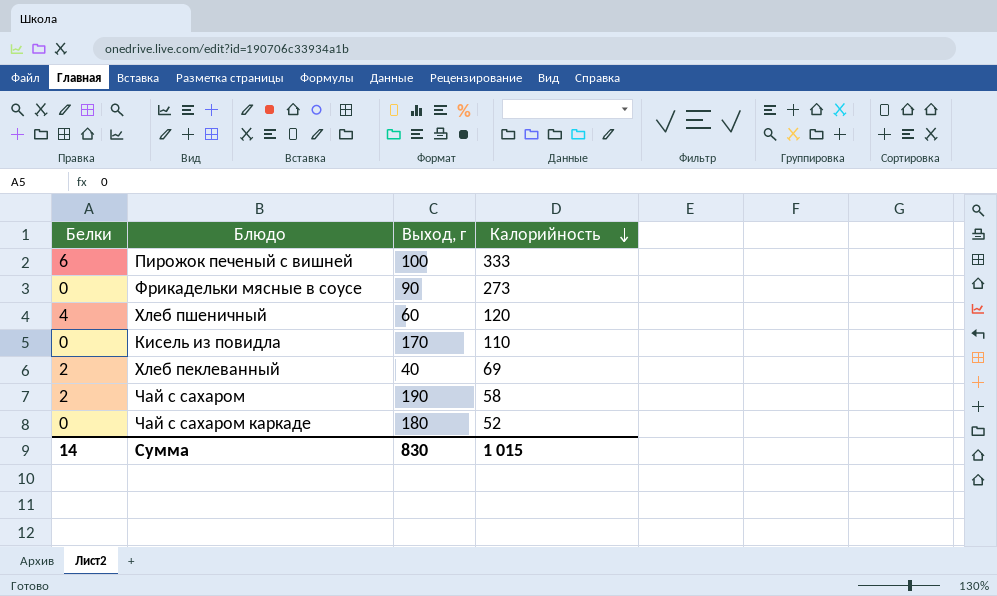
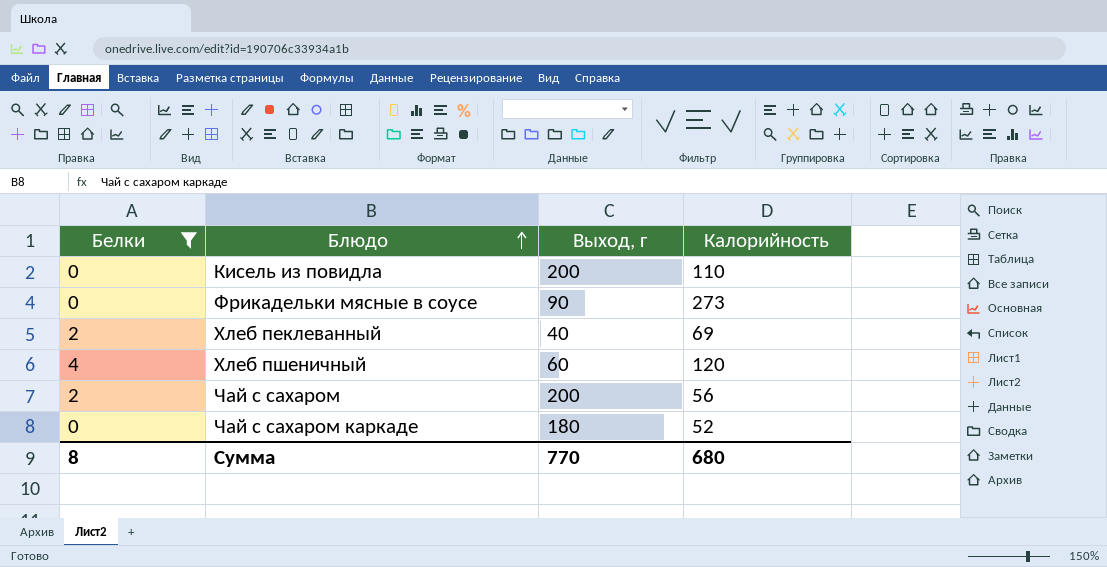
filter: none -> Белки != 6
row order: Калорийность descending -> Блюдо ascending
Кисель из повидла | Выход, г: 170 -> 200
Чай с сахаром | Выход, г: 190 -> 200
Чай с сахаром | Калорийность: 58 -> 56
Сумма | Белки: 14 -> 8
Сумма | Выход, г: 830 -> 770
Сумма | Калорийность: 1 015 -> 680

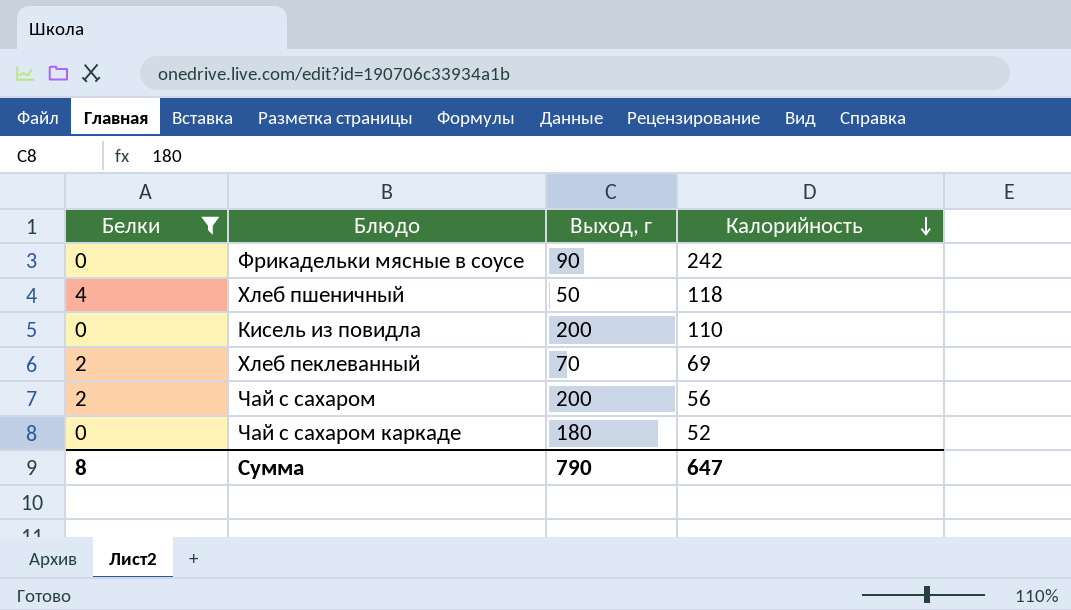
row order: Блюдо ascending -> Калорийность descending
Фрикадельки мясные в соусе | Калорийность: 273 -> 242
Хлеб пшеничный | Выход, г: 60 -> 50
Хлеб пшеничный | Калорийность: 120 -> 118
Хлеб пеклеванный | Выход, г: 40 -> 70
Сумма | Выход, г: 770 -> 790
Сумма | Калорийность: 680 -> 647

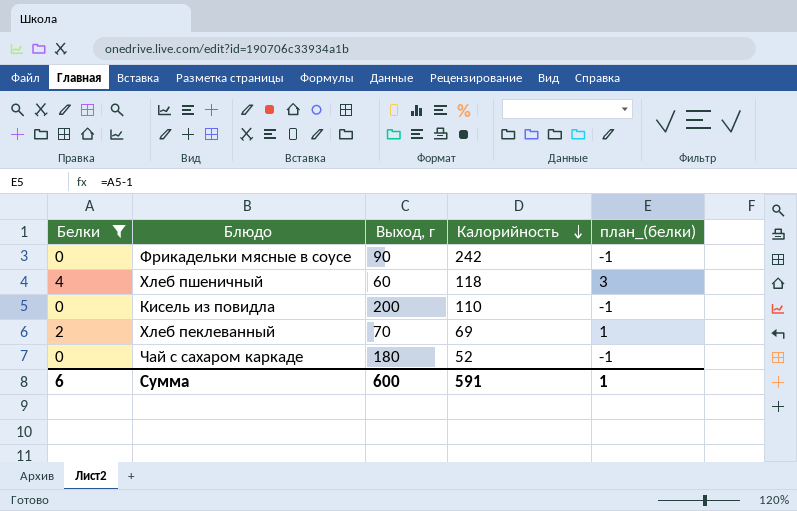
column план_(белки) | formula: none -> [Белки] - 1
row Чай с сахаром: 2 | 200 | 56 -> none
Хлеб пшеничный | Выход, г: 50 -> 60
Сумма | Белки: 8 -> 6
Сумма | Выход, г: 790 -> 600
Сумма | Калорийность: 647 -> 591

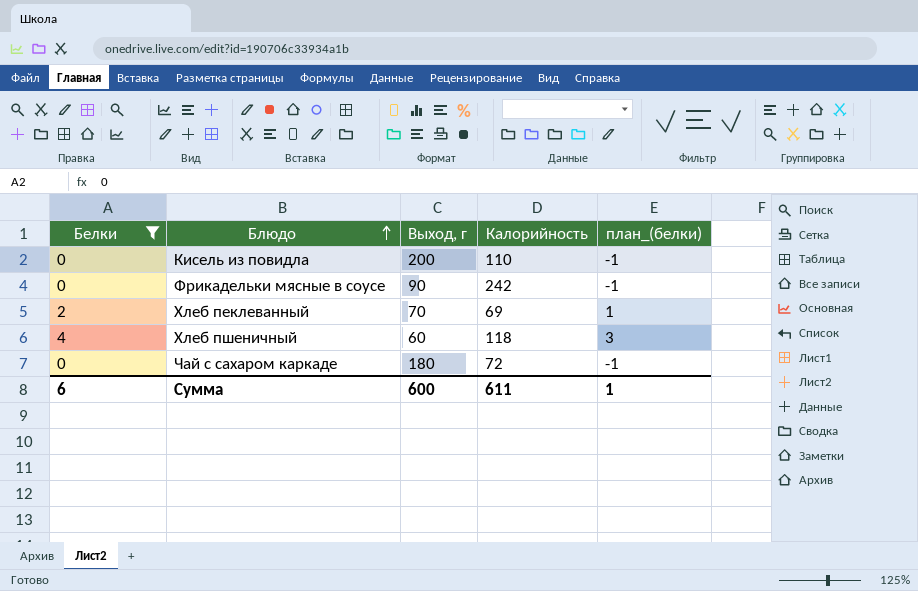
row order: Калорийность descending -> Блюдо ascending
Чай с сахаром каркаде | Калорийность: 52 -> 72
Сумма | Калорийность: 591 -> 611

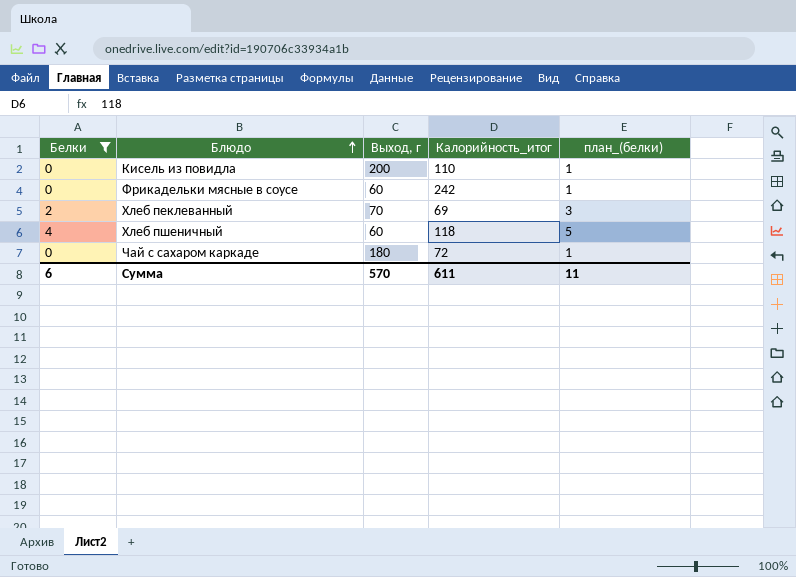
column name: Калорийность -> Калорийность_итог
column план_(белки) | formula: [Белки] - 1 -> [Белки] + 1
Фрикадельки мясные в соусе | Выход, г: 90 -> 60
Сумма | Выход, г: 600 -> 570
Сумма | план_(белки): 1 -> 11

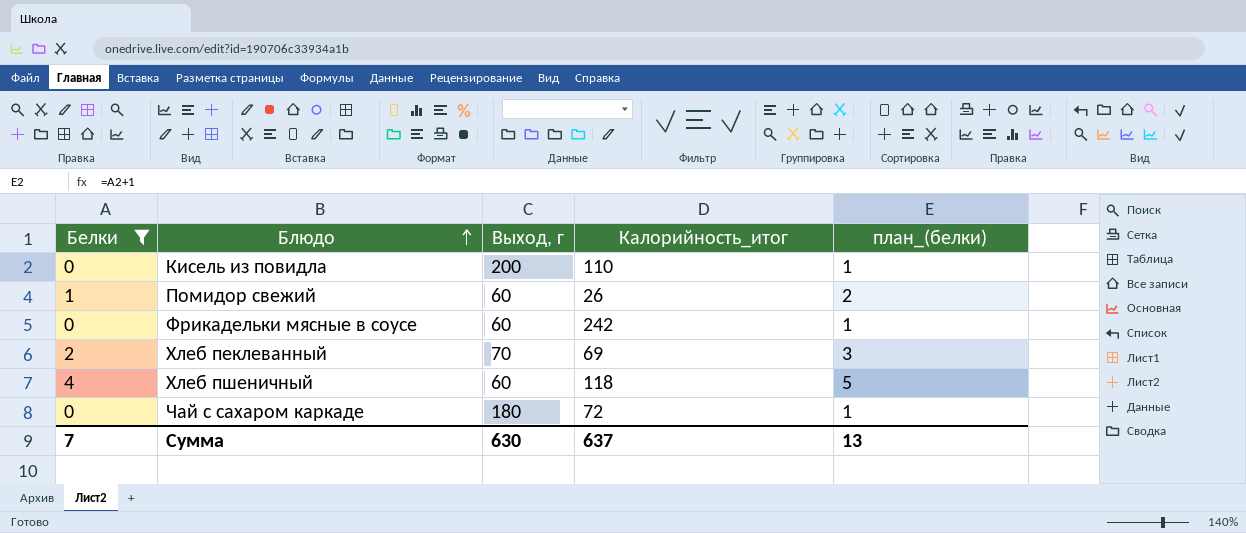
row Помидор свежий: none -> 1 | 60 | 26 | 2
Сумма | Белки: 6 -> 7
Сумма | Выход, г: 570 -> 630
Сумма | Калорийность_итог: 611 -> 637
Сумма | план_(белки): 11 -> 13

